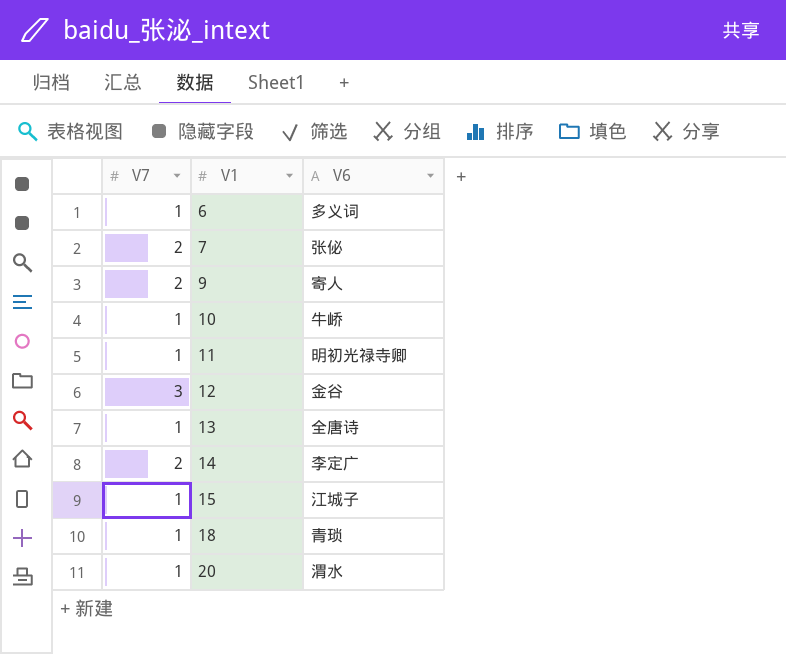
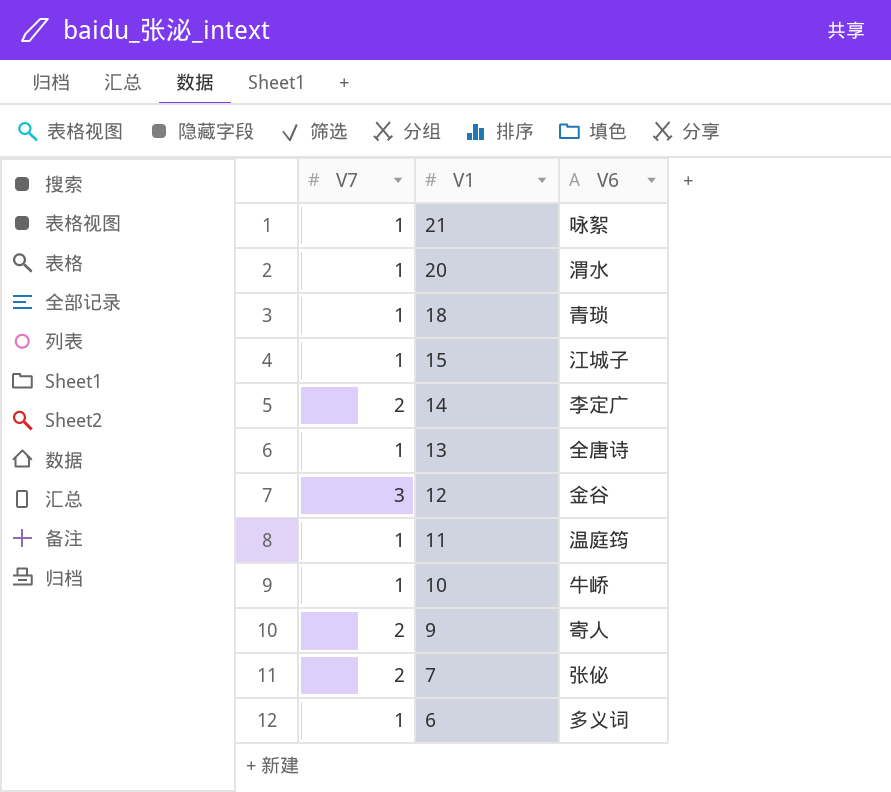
row order: V1 ascending -> V1 descending
row 21: none -> 1 | 咏絮
11 | V6: 明初光禄寺卿 -> 温庭筠

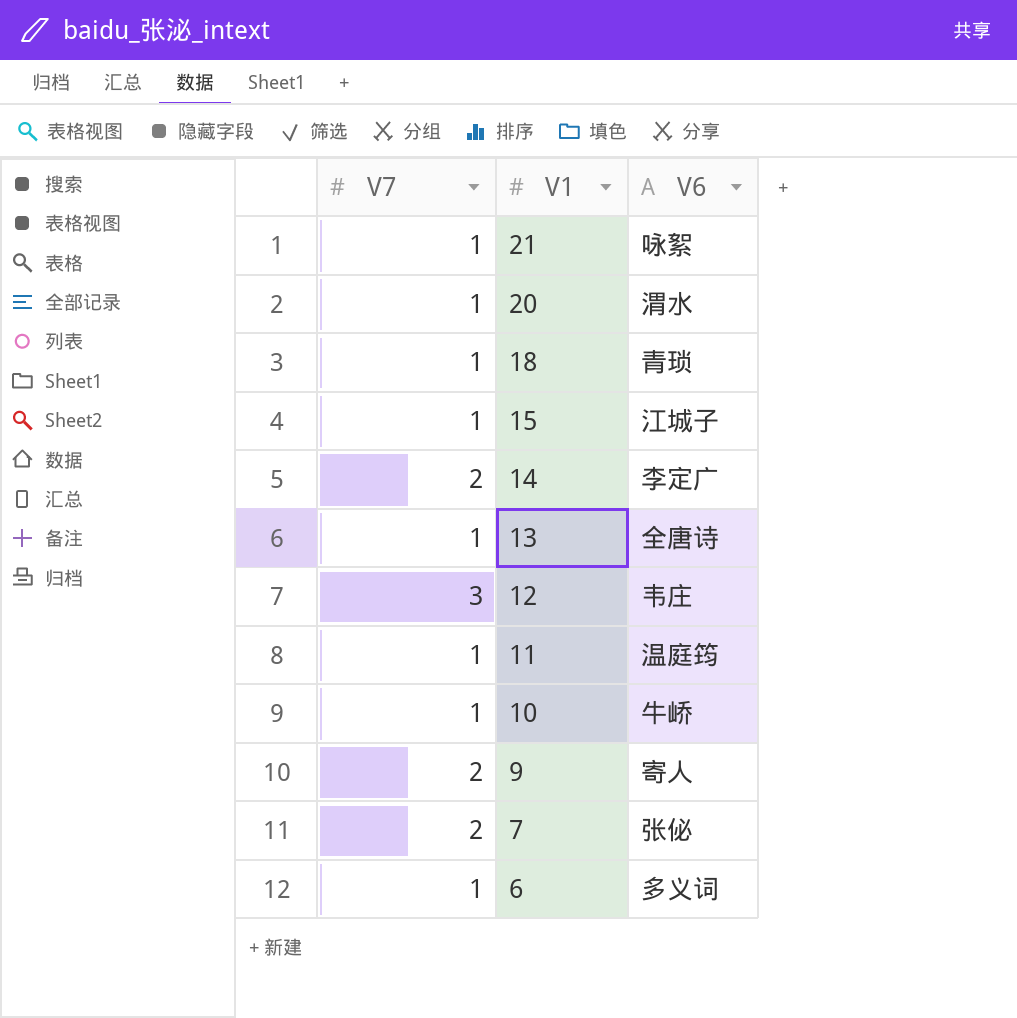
12 | V6: 金谷 -> 韦庄

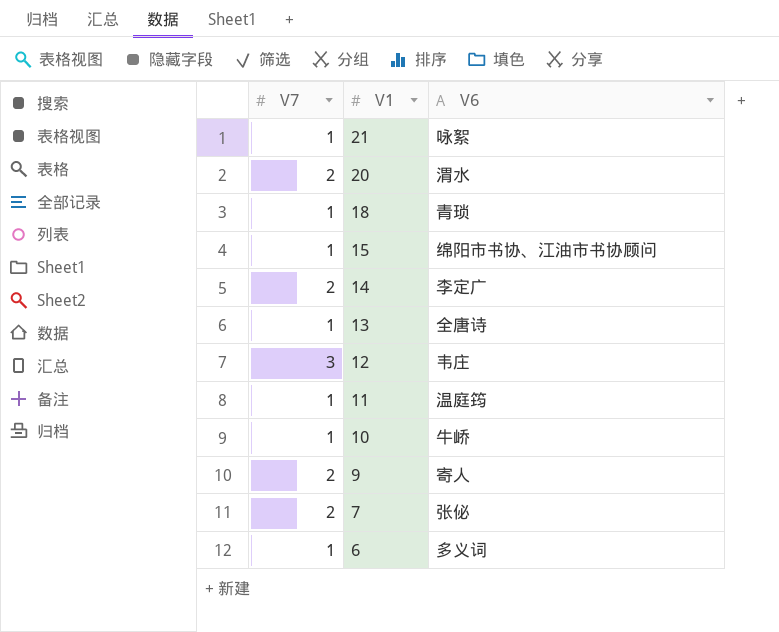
20 | V7: 1 -> 2
15 | V6: 江城子 -> 绵阳市书协、江油市书协顾问

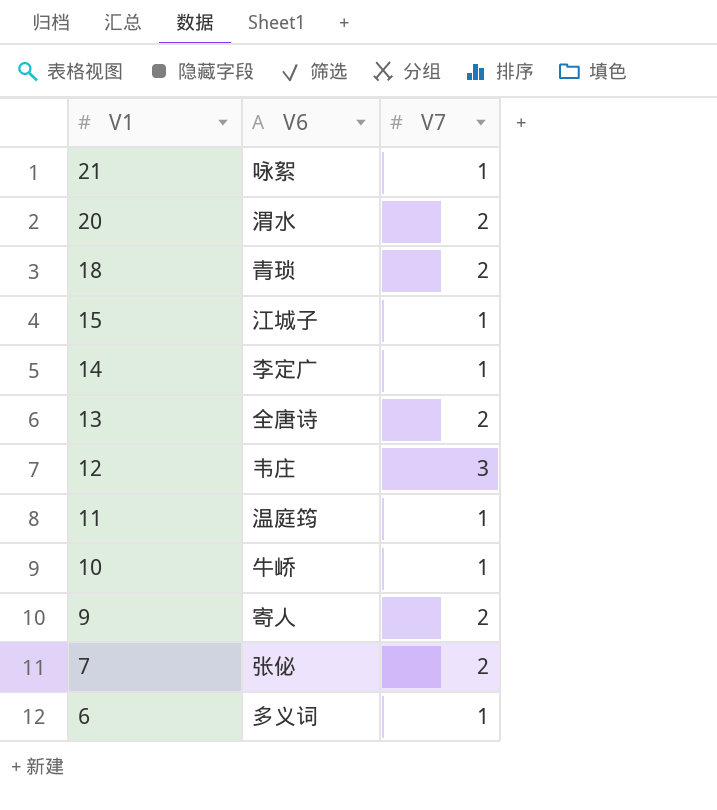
column V7 | position: 1 -> 3
18 | V7: 1 -> 2
15 | V6: 绵阳市书协、江油市书协顾问 -> 江城子
14 | V7: 2 -> 1
13 | V7: 1 -> 2

